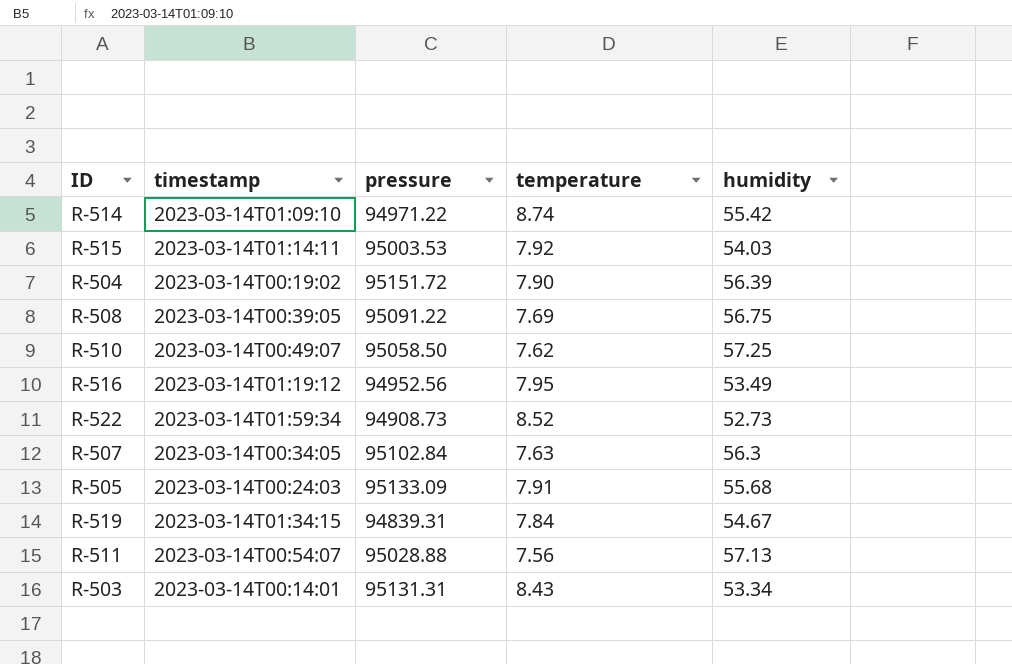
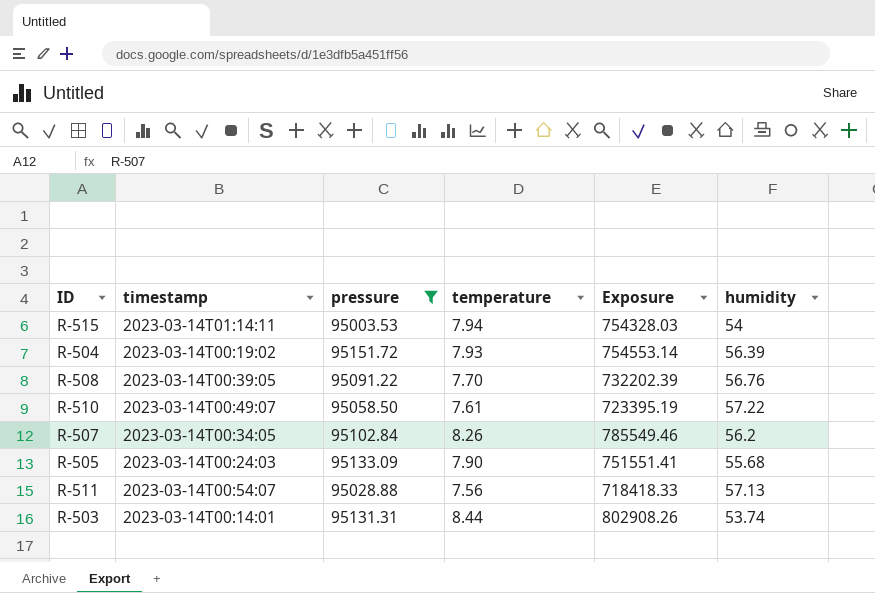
filter: none -> pressure >= 95003.53
column Exposure | formula: none -> [pressure] * [temperature]
R-515 | temperature: 7.92 -> 7.94
R-515 | humidity: 54.03 -> 54
R-504 | temperature: 7.90 -> 7.93
R-508 | temperature: 7.69 -> 7.70
R-508 | humidity: 56.75 -> 56.76
R-510 | temperature: 7.62 -> 7.61
R-510 | humidity: 57.25 -> 57.22
R-507 | temperature: 7.63 -> 8.26
R-507 | humidity: 56.3 -> 56.2
R-505 | temperature: 7.91 -> 7.90
R-503 | temperature: 8.43 -> 8.44
R-503 | humidity: 53.34 -> 53.74

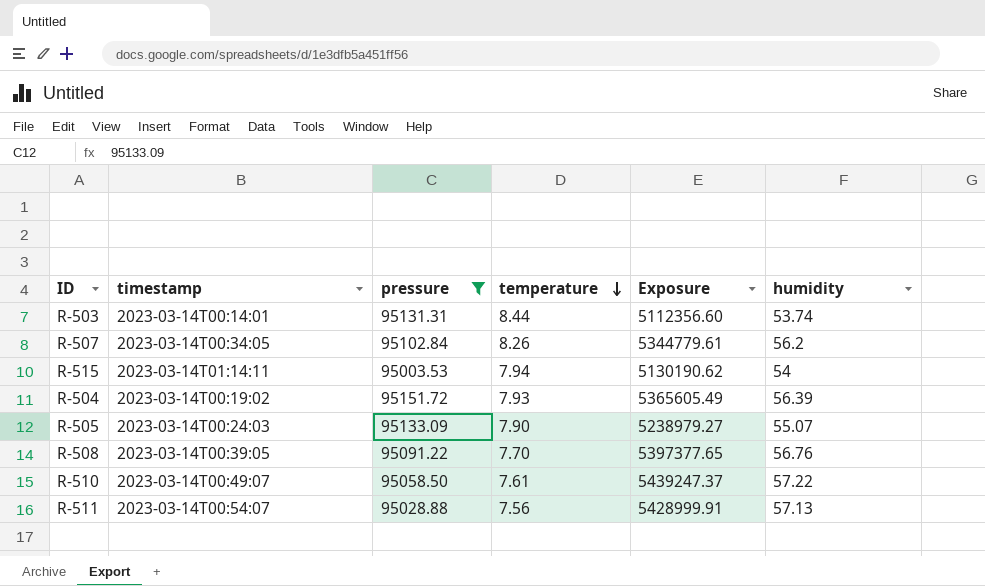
row order: none -> temperature descending
column Exposure | formula: [pressure] * [temperature] -> [pressure] * [humidity]
R-505 | humidity: 55.68 -> 55.07

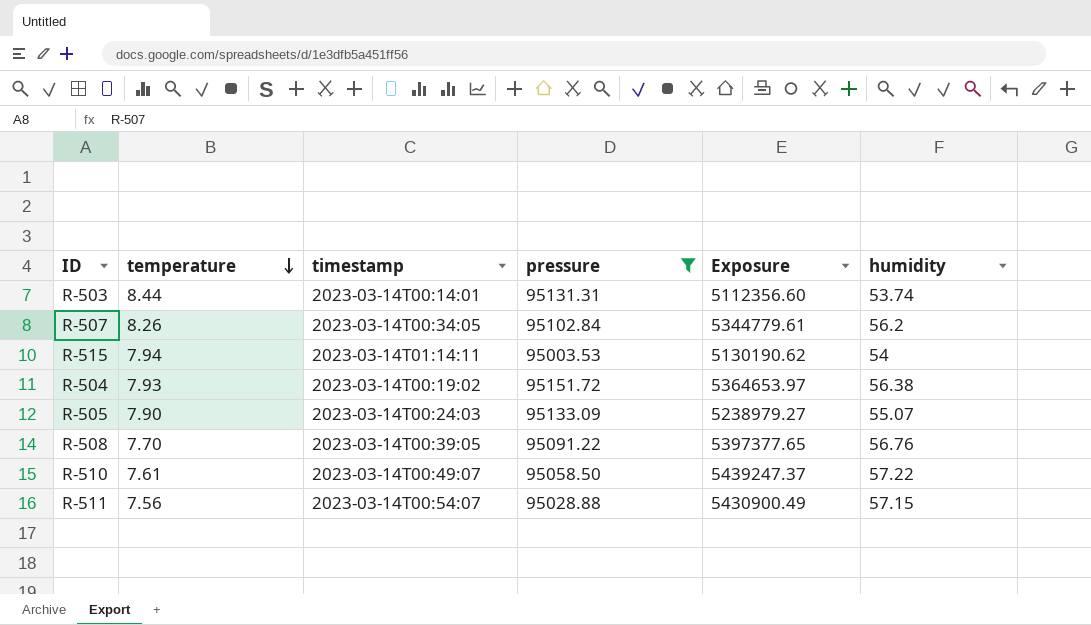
column temperature | position: 4 -> 2
R-504 | Exposure: 5365605.49 -> 5364653.97
R-504 | humidity: 56.39 -> 56.38
R-511 | Exposure: 5428999.91 -> 5430900.49
R-511 | humidity: 57.13 -> 57.15

